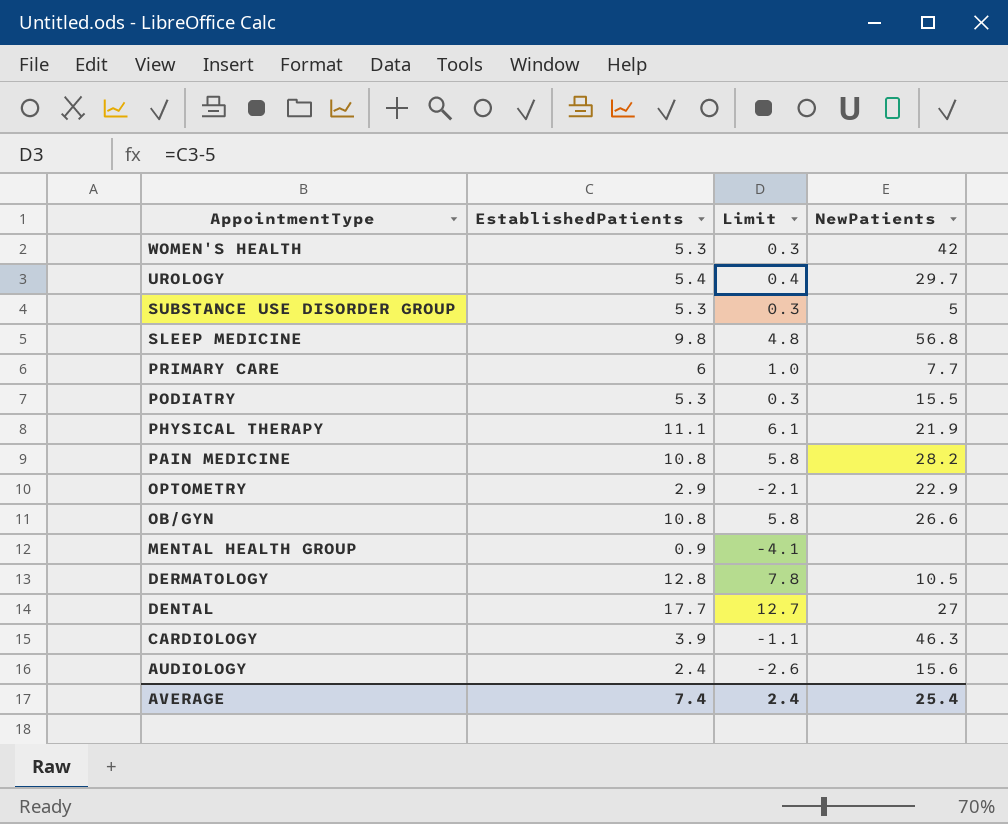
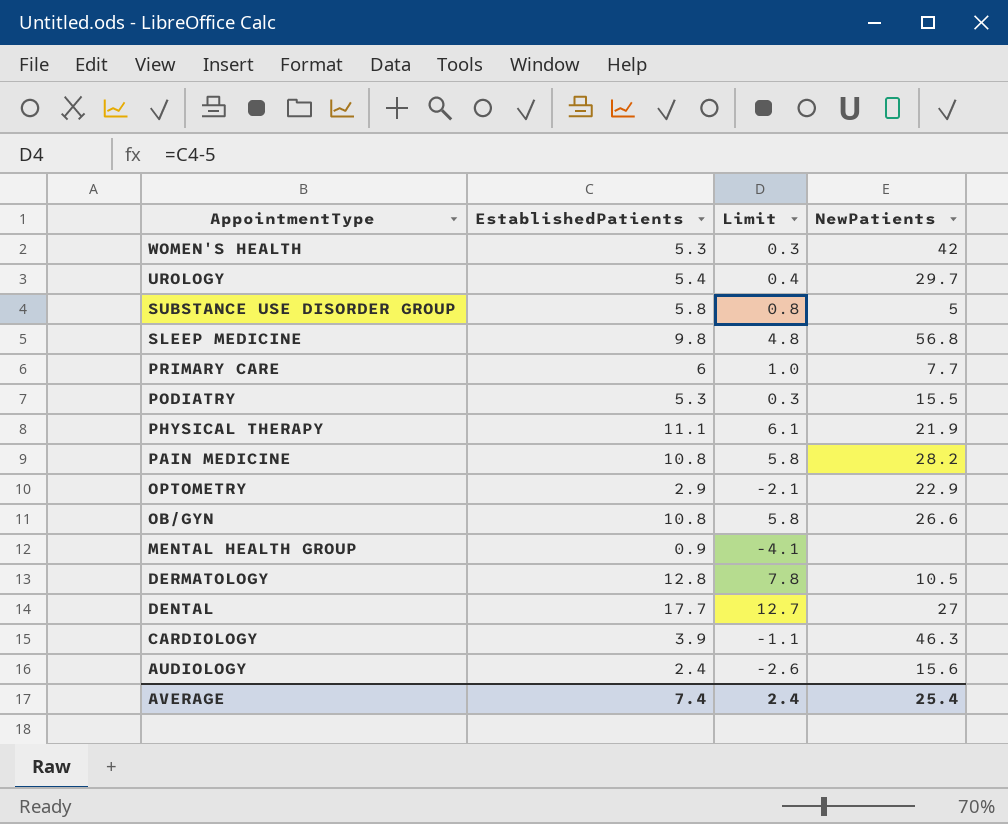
SUBSTANCE USE DISORDER GROUP | EstablishedPatients: 5.3 -> 5.8
SUBSTANCE USE DISORDER GROUP | Limit: 0.3 -> 0.8

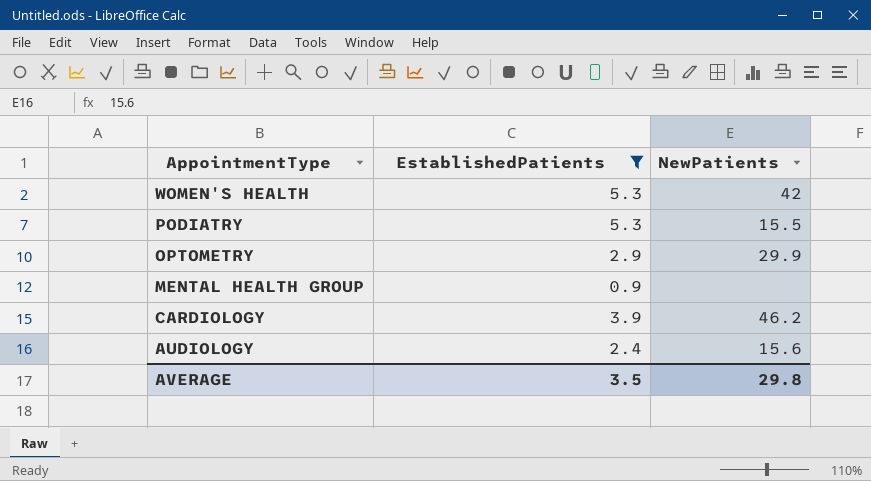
filter: none -> EstablishedPatients <= 5.3
column Limit | formula: [EstablishedPatients] - 5 -> none
OPTOMETRY | NewPatients: 22.9 -> 29.9
CARDIOLOGY | NewPatients: 46.3 -> 46.2
AVERAGE | EstablishedPatients: 7.4 -> 3.5
AVERAGE | NewPatients: 25.4 -> 29.8

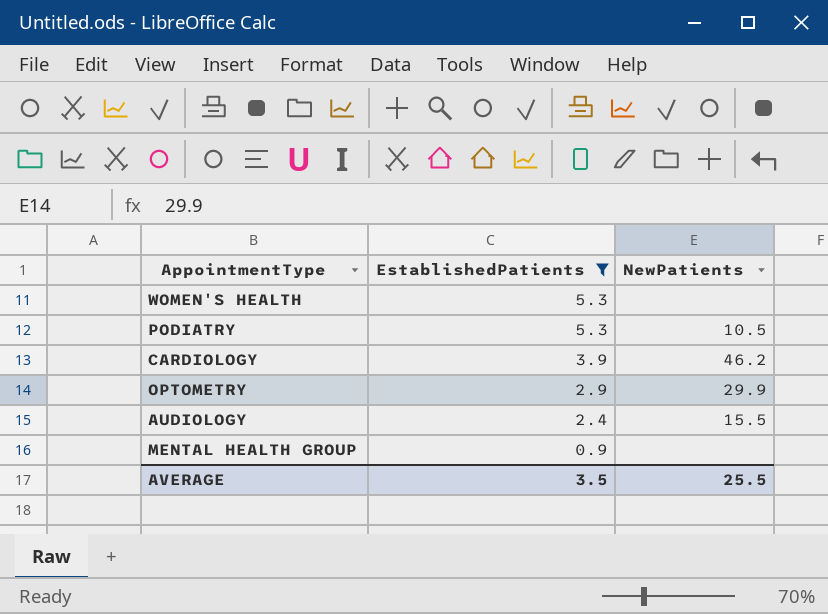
row order: AppointmentType descending -> EstablishedPatients descending
WOMEN'S HEALTH | NewPatients: 42 -> none
PODIATRY | NewPatients: 15.5 -> 10.5
AUDIOLOGY | NewPatients: 15.6 -> 15.5
AVERAGE | NewPatients: 29.8 -> 25.5

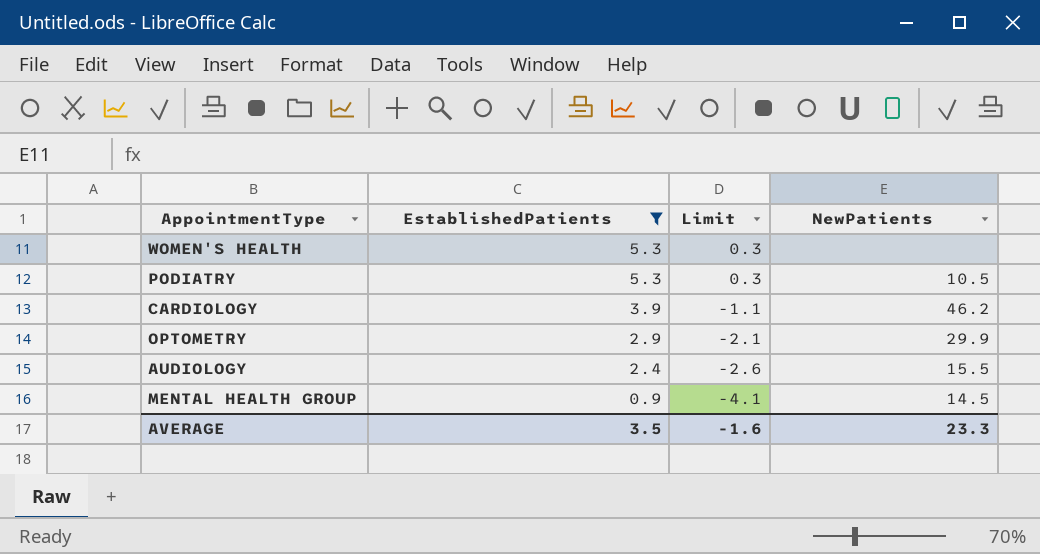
column Limit | formula: none -> [EstablishedPatients] - 5
MENTAL HEALTH GROUP | NewPatients: none -> 14.5
AVERAGE | NewPatients: 25.5 -> 23.3

